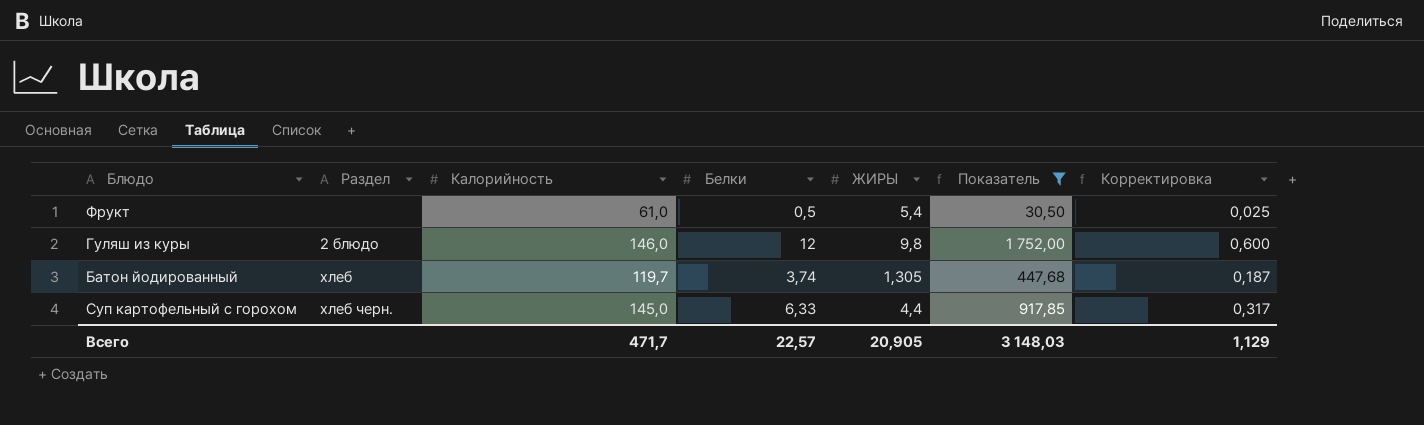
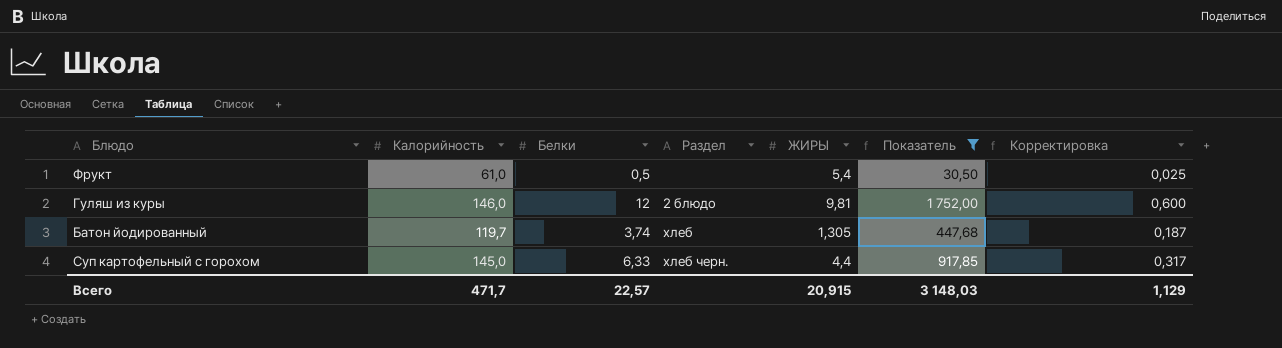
column Раздел | position: 2 -> 4
Гуляш из куры | ЖИРЫ: 9,8 -> 9,81
Всего | ЖИРЫ: 20,905 -> 20,915

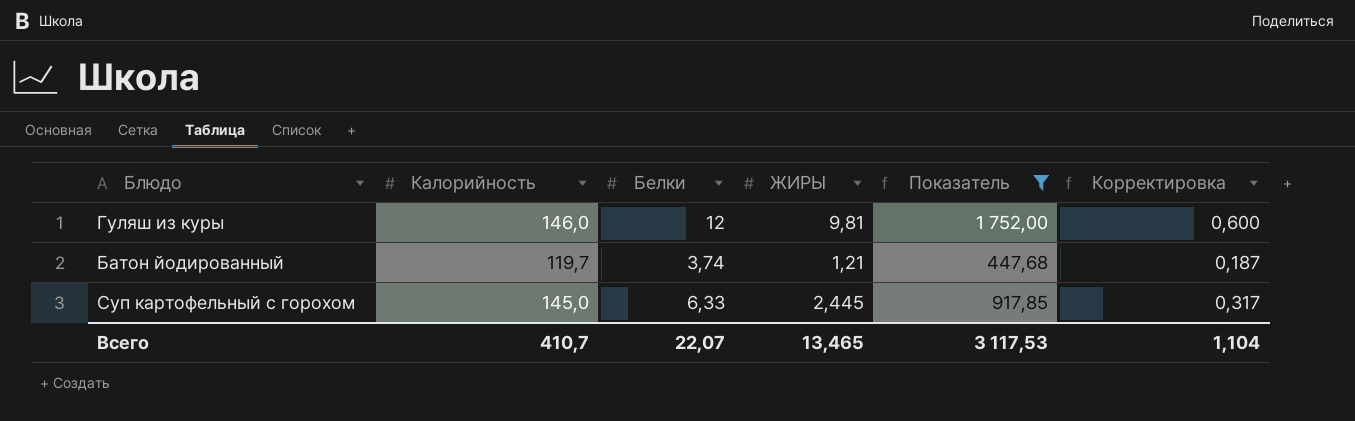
column Раздел | position: 4 -> none
row Фрукт: 61,0 | 0,5 | none | 5,4 | 30,50 | 0,025 -> none
Батон йодированный | ЖИРЫ: 1,305 -> 1,21
Суп картофельный с горохом | ЖИРЫ: 4,4 -> 2,445
Всего | Калорийность: 471,7 -> 410,7
Всего | Белки: 22,57 -> 22,07
Всего | ЖИРЫ: 20,915 -> 13,465
Всего | Показатель: 3 148,03 -> 3 117,53
Всего | Корректировка: 1,129 -> 1,104

